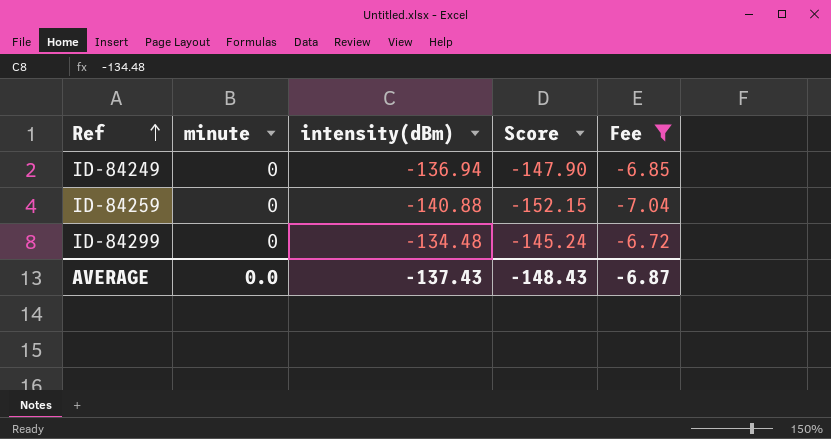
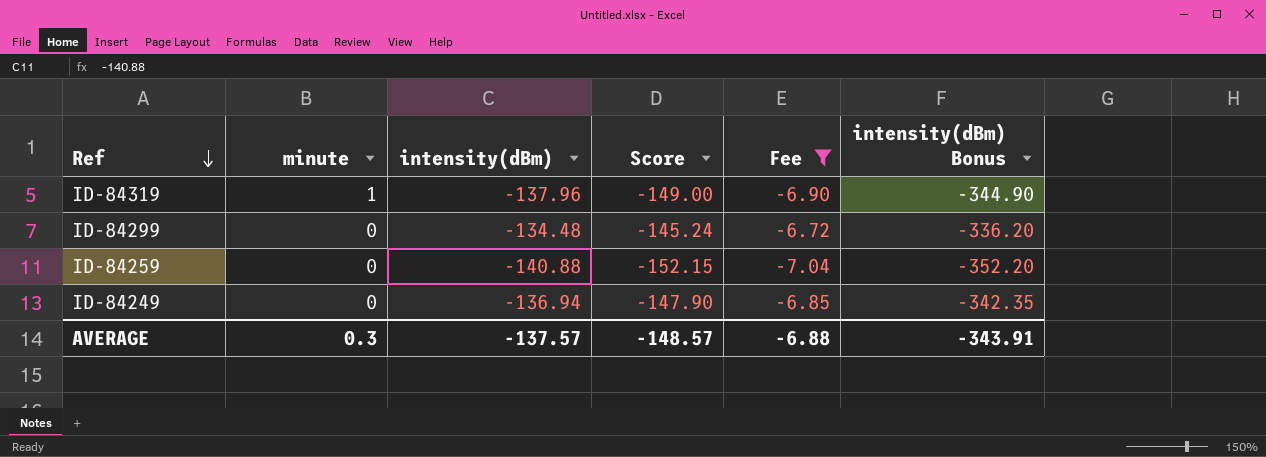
row order: Ref ascending -> Ref descending
column intensity(dBm) Bonus | formula: none -> [intensity(dBm)] * 2.5
row ID-84319: none -> 1 | -137.96 | -149.00 | -6.90 | -344.90
AVERAGE | minute: 0.0 -> 0.3
AVERAGE | intensity(dBm): -137.43 -> -137.57
AVERAGE | Score: -148.43 -> -148.57
AVERAGE | Fee: -6.87 -> -6.88

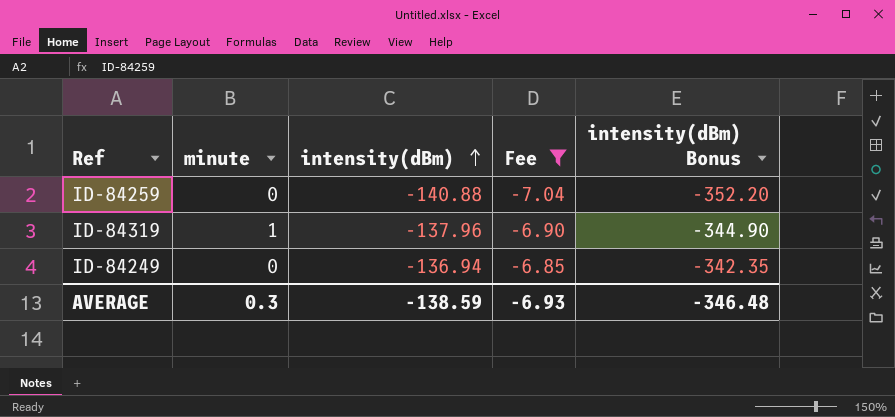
row order: Ref descending -> intensity(dBm) ascending
column Score | formula: [intensity(dBm)] * 1.08 -> none
row ID-84299: 0 | -134.48 | -145.24 | -6.72 | -336.20 -> none
AVERAGE | intensity(dBm): -137.57 -> -138.59
AVERAGE | Fee: -6.88 -> -6.93
AVERAGE | intensity(dBm) Bonus: -343.91 -> -346.48

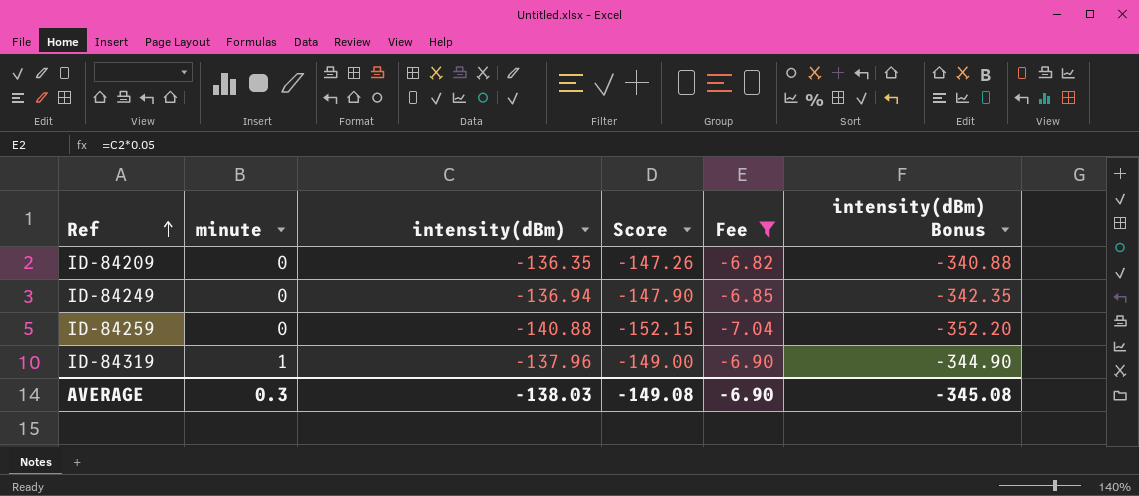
row order: intensity(dBm) ascending -> Ref ascending
column Score | formula: none -> [intensity(dBm)] * 1.08
row ID-84209: none -> 0 | -136.35 | -147.26 | -6.82 | -340.88
AVERAGE | intensity(dBm): -138.59 -> -138.03
AVERAGE | Fee: -6.93 -> -6.90
AVERAGE | intensity(dBm) Bonus: -346.48 -> -345.08

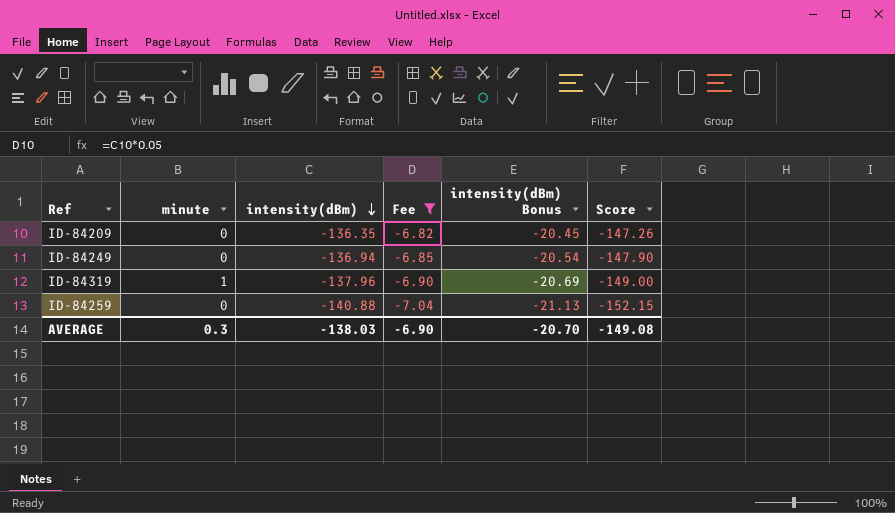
row order: Ref ascending -> intensity(dBm) descending
column intensity(dBm) Bonus | formula: [intensity(dBm)] * 2.5 -> [intensity(dBm)] * 0.15
column Score | position: 4 -> 6
AVERAGE | intensity(dBm) Bonus: -345.08 -> -20.70

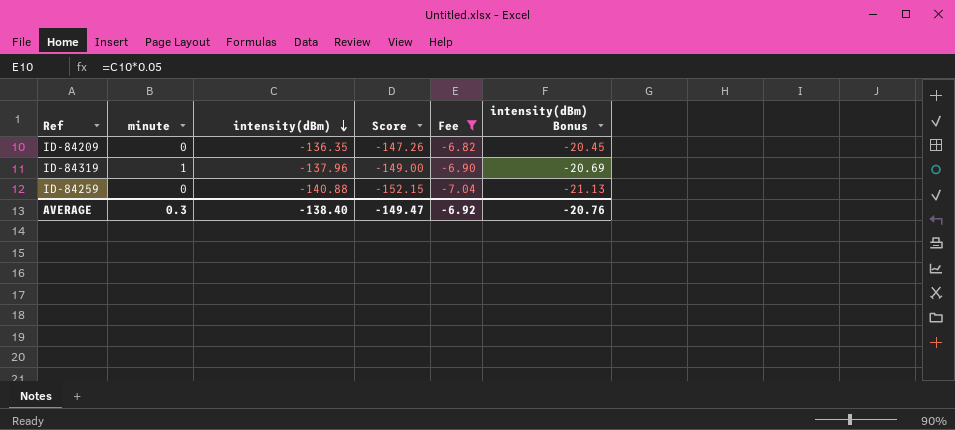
column Score | position: 6 -> 4
row ID-84249: 0 | -136.94 | -6.85 | -20.54 | -147.90 -> none
AVERAGE | intensity(dBm): -138.03 -> -138.40
AVERAGE | Score: -149.08 -> -149.47
AVERAGE | Fee: -6.90 -> -6.92
AVERAGE | intensity(dBm) Bonus: -20.70 -> -20.76

